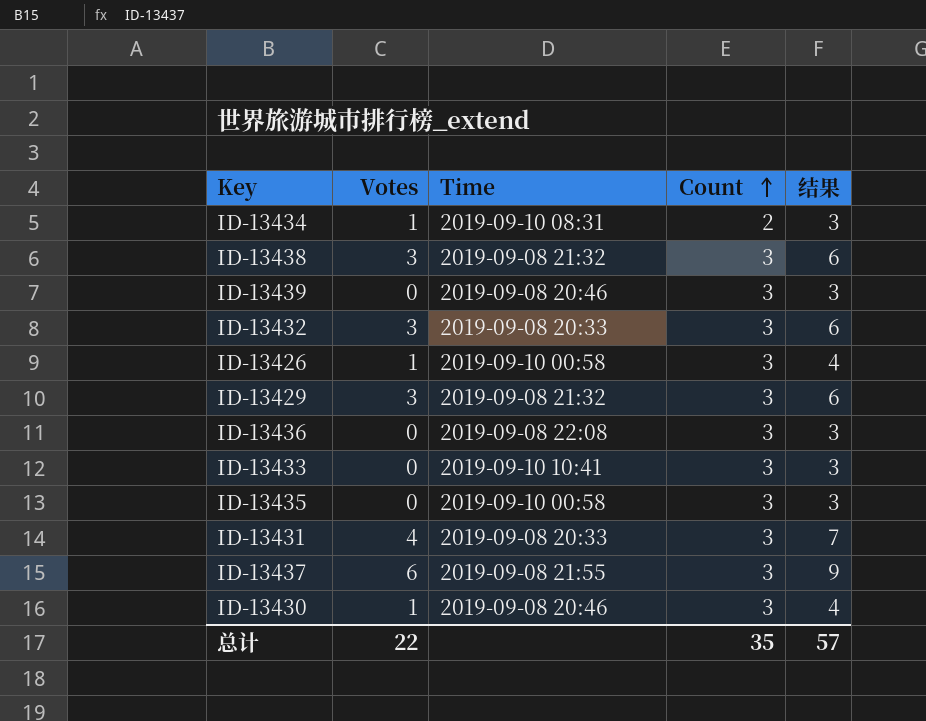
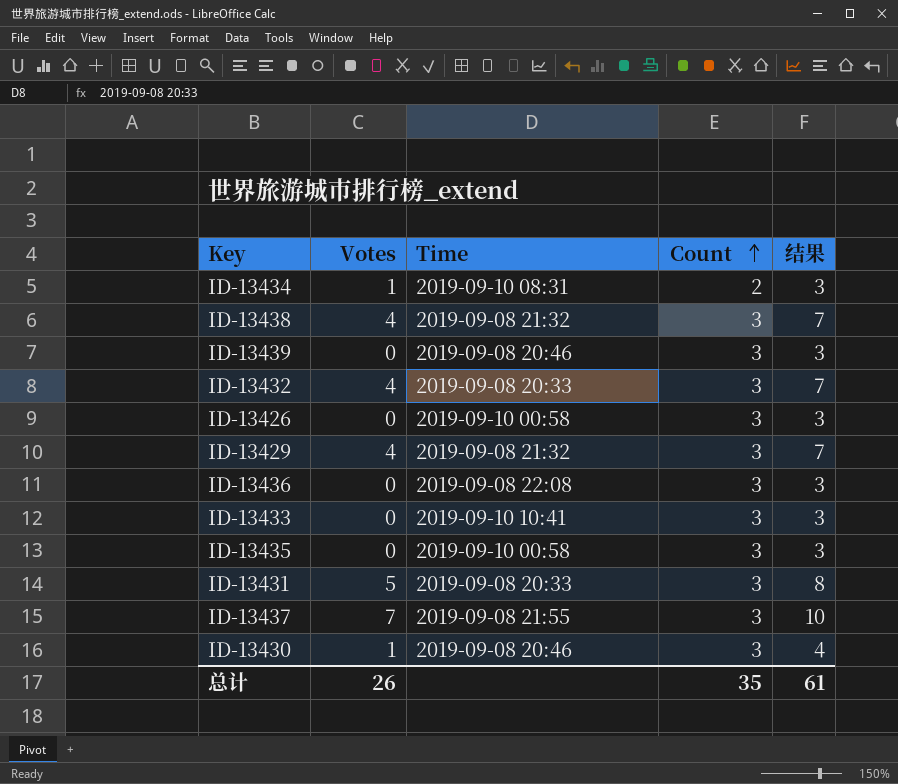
ID-13438 | Votes: 3 -> 4
ID-13438 | 结果: 6 -> 7
ID-13432 | Votes: 3 -> 4
ID-13432 | 结果: 6 -> 7
ID-13426 | Votes: 1 -> 0
ID-13426 | 结果: 4 -> 3
ID-13429 | Votes: 3 -> 4
ID-13429 | 结果: 6 -> 7
ID-13431 | Votes: 4 -> 5
ID-13431 | 结果: 7 -> 8
ID-13437 | Votes: 6 -> 7
ID-13437 | 结果: 9 -> 10
总计 | Votes: 22 -> 26
总计 | 结果: 57 -> 61

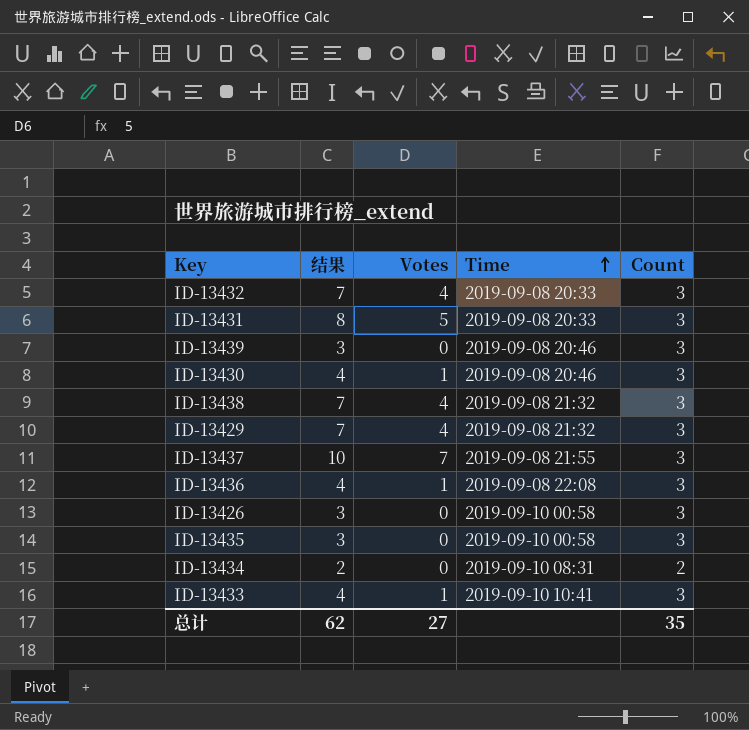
row order: Count ascending -> Time ascending
column 结果 | position: 5 -> 2
ID-13436 | 结果: 3 -> 4
ID-13436 | Votes: 0 -> 1
ID-13434 | 结果: 3 -> 2
ID-13434 | Votes: 1 -> 0
ID-13433 | 结果: 3 -> 4
ID-13433 | Votes: 0 -> 1
总计 | 结果: 61 -> 62
总计 | Votes: 26 -> 27

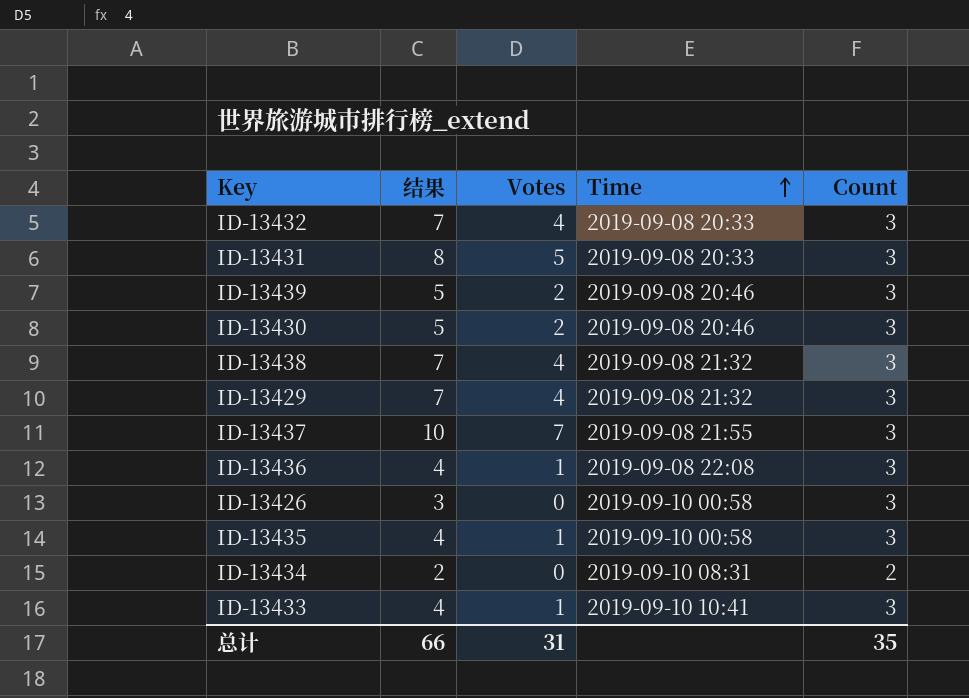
ID-13439 | 结果: 3 -> 5
ID-13439 | Votes: 0 -> 2
ID-13430 | 结果: 4 -> 5
ID-13430 | Votes: 1 -> 2
ID-13435 | 结果: 3 -> 4
ID-13435 | Votes: 0 -> 1
总计 | 结果: 62 -> 66
总计 | Votes: 27 -> 31

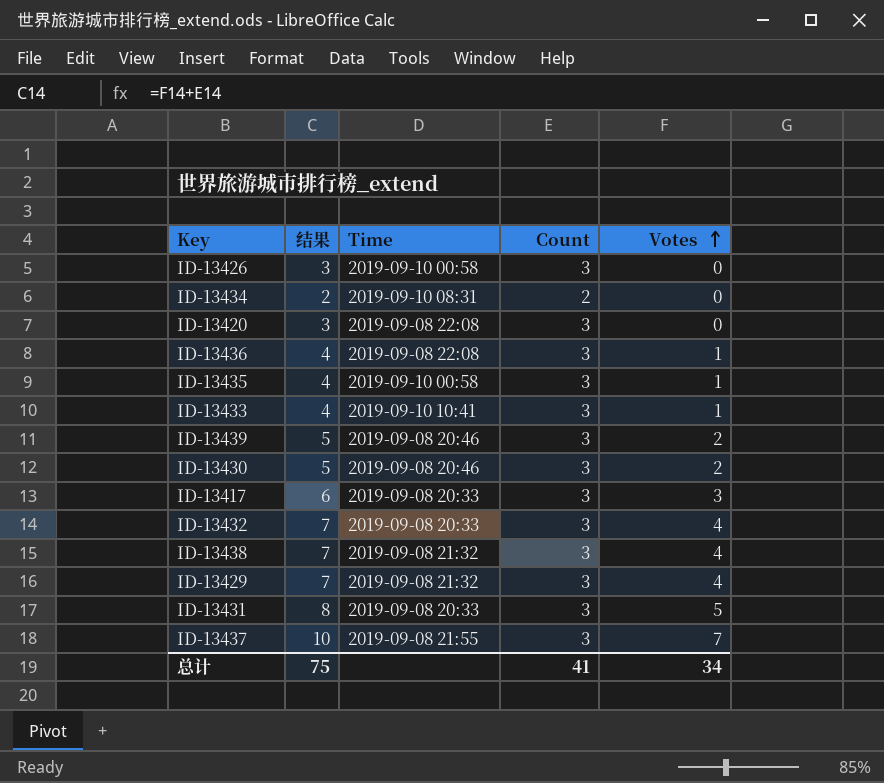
row order: Time ascending -> Votes ascending
column Votes | position: 3 -> 5
row ID-13420: none -> 3 | 2019-09-08 22:08 | 3 | 0
row ID-13417: none -> 6 | 2019-09-08 20:33 | 3 | 3
总计 | 结果: 66 -> 75
总计 | Count: 35 -> 41
总计 | Votes: 31 -> 34

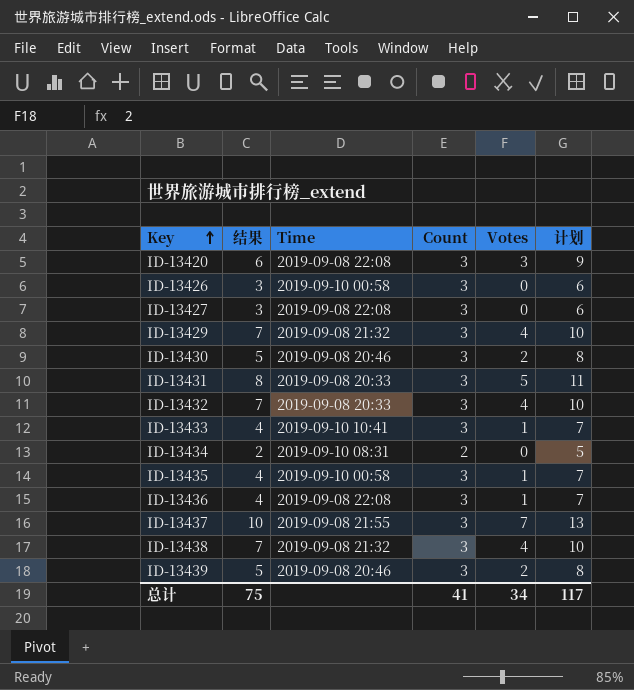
row order: Votes ascending -> Key ascending
column 计划 | formula: none -> [结果] + 3
row ID-13417: 6 | 2019-09-08 20:33 | 3 | 3 -> none
ID-13420 | 结果: 3 -> 6
ID-13420 | Votes: 0 -> 3
row ID-13427: none -> 3 | 2019-09-08 22:08 | 3 | 0 | 6

